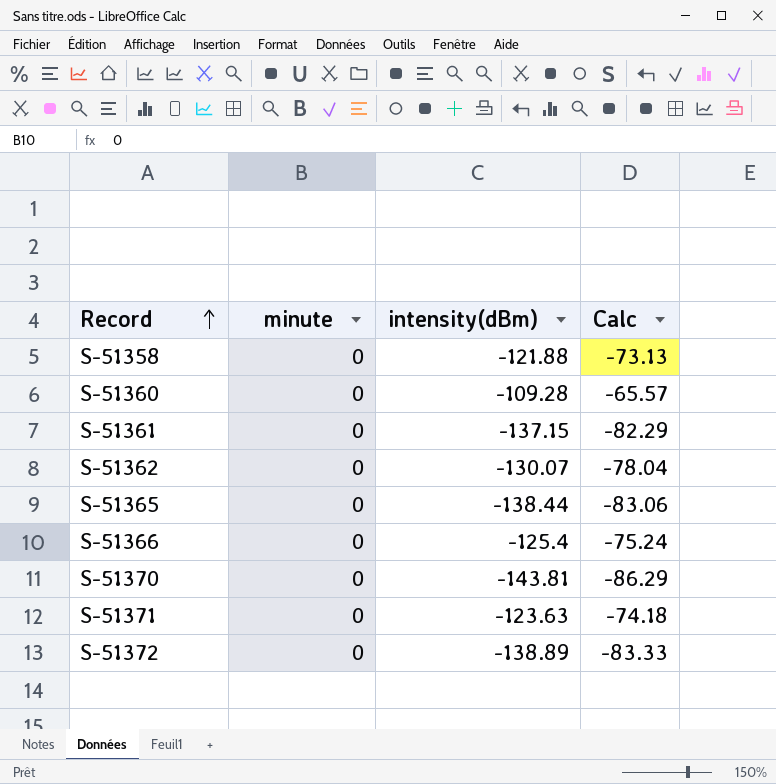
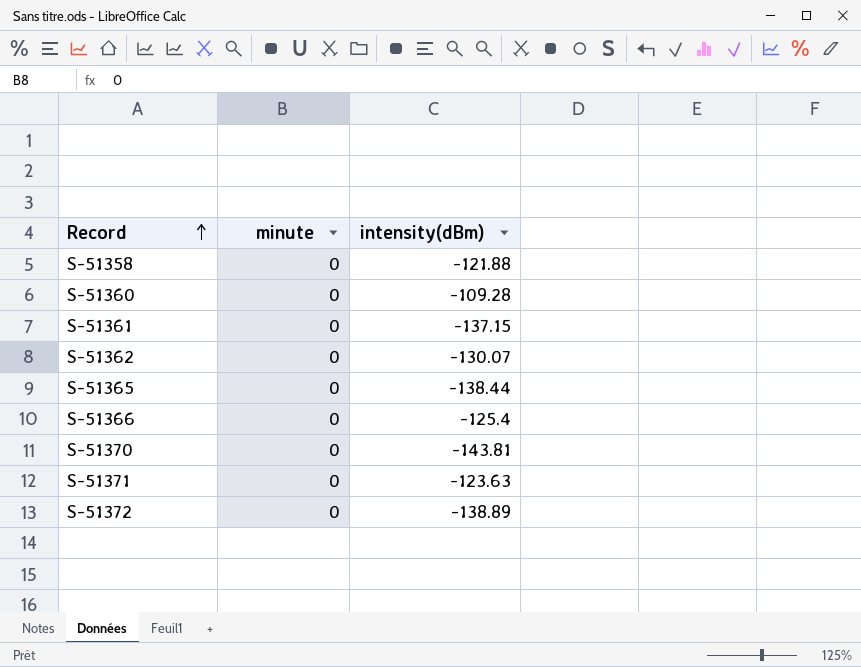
column Calc | formula: [intensity(dBm)] * 0.6 -> none

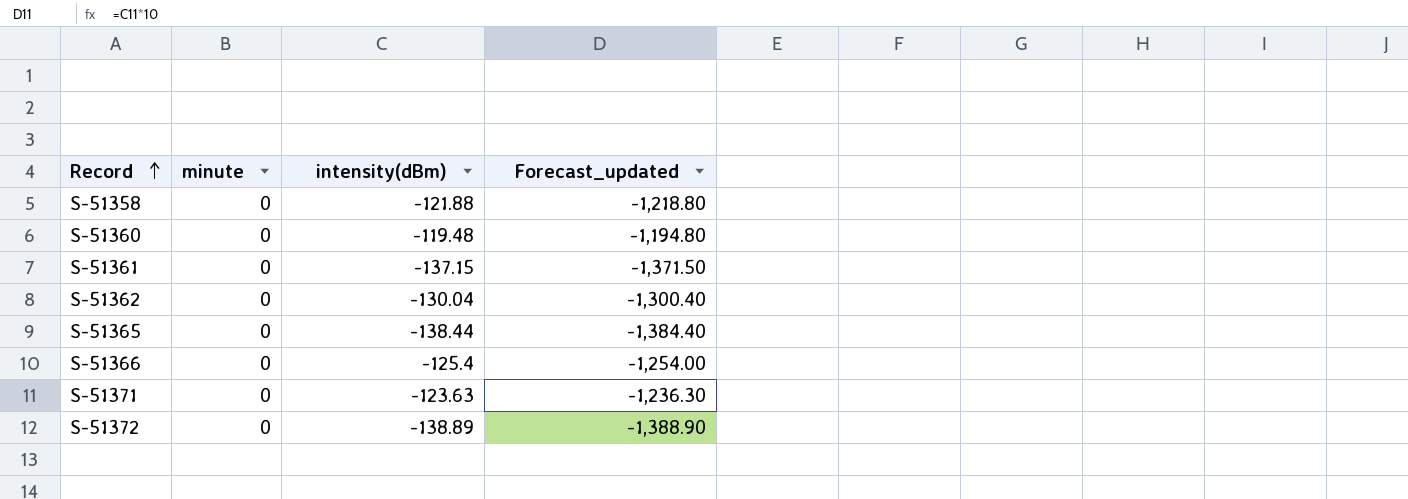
column Forecast_updated | formula: none -> [intensity(dBm)] * 10
row S-51370: 0 | -143.81 -> none
S-51360 | intensity(dBm): -109.28 -> -119.48
S-51362 | intensity(dBm): -130.07 -> -130.04

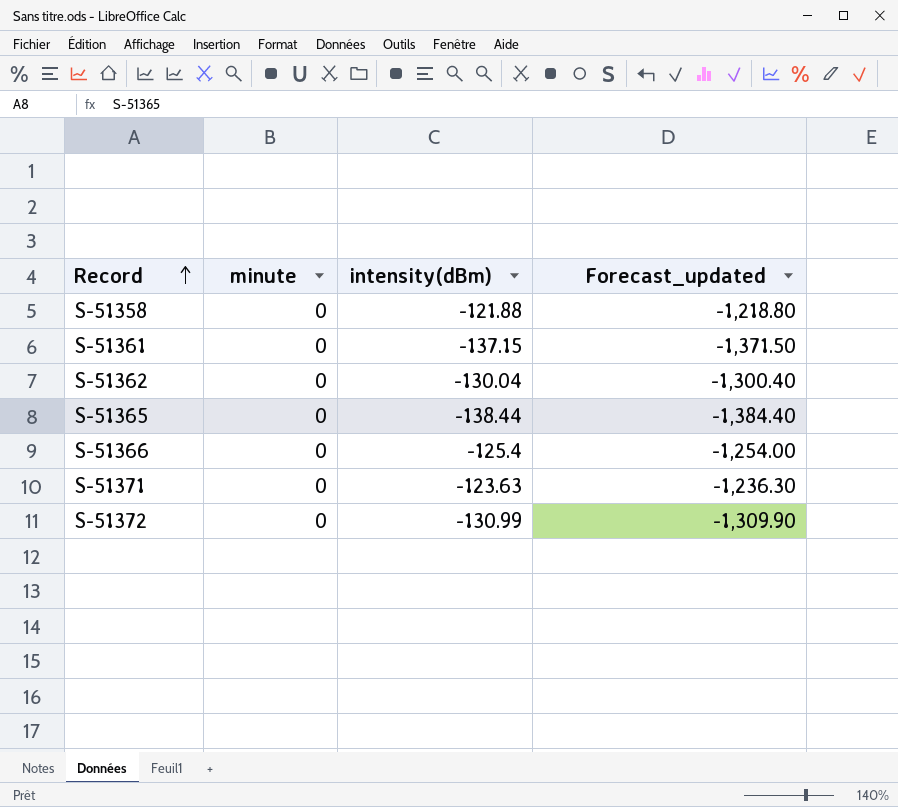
row S-51360: 0 | -119.48 | -1,194.80 -> none
S-51372 | intensity(dBm): -138.89 -> -130.99
S-51372 | Forecast_updated: -1,388.90 -> -1,309.90

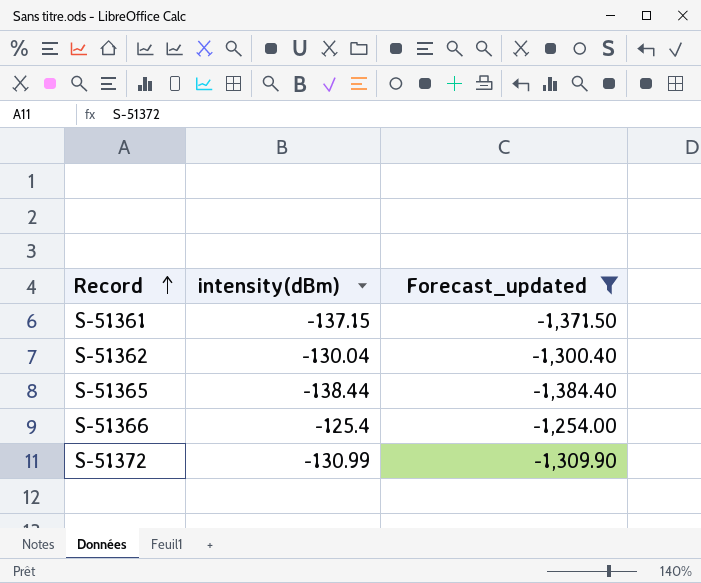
filter: none -> Forecast_updated <= -1,254.00
column minute | position: 2 -> none

